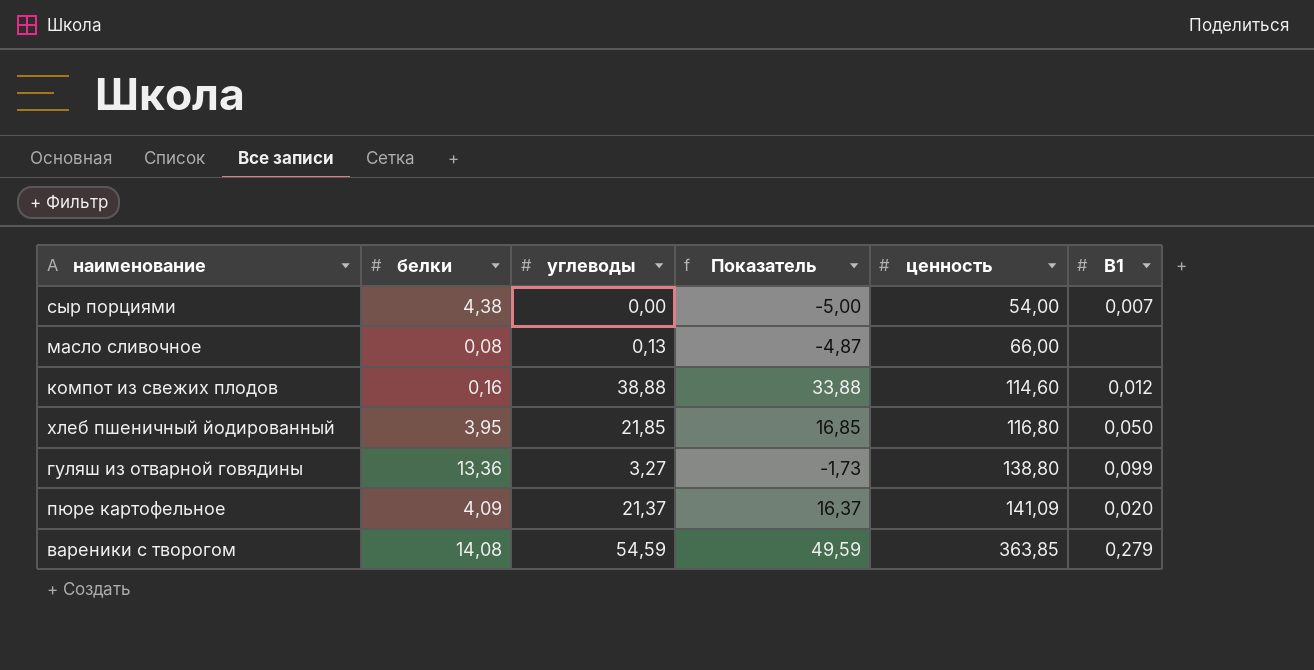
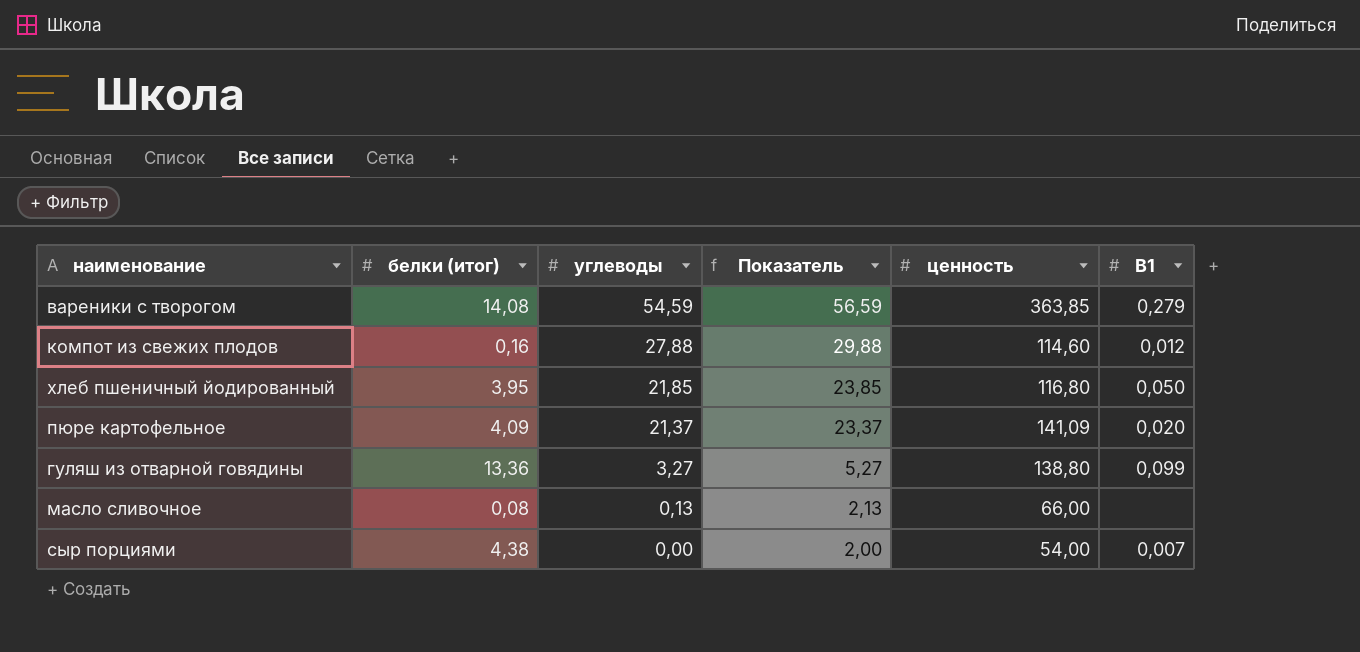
row order: ценность ascending -> углеводы descending
column name: белки -> белки (итог)
column Показатель | formula: [углеводы] - 5 -> [углеводы] + 2
компот из свежих плодов | углеводы: 38,88 -> 27,88

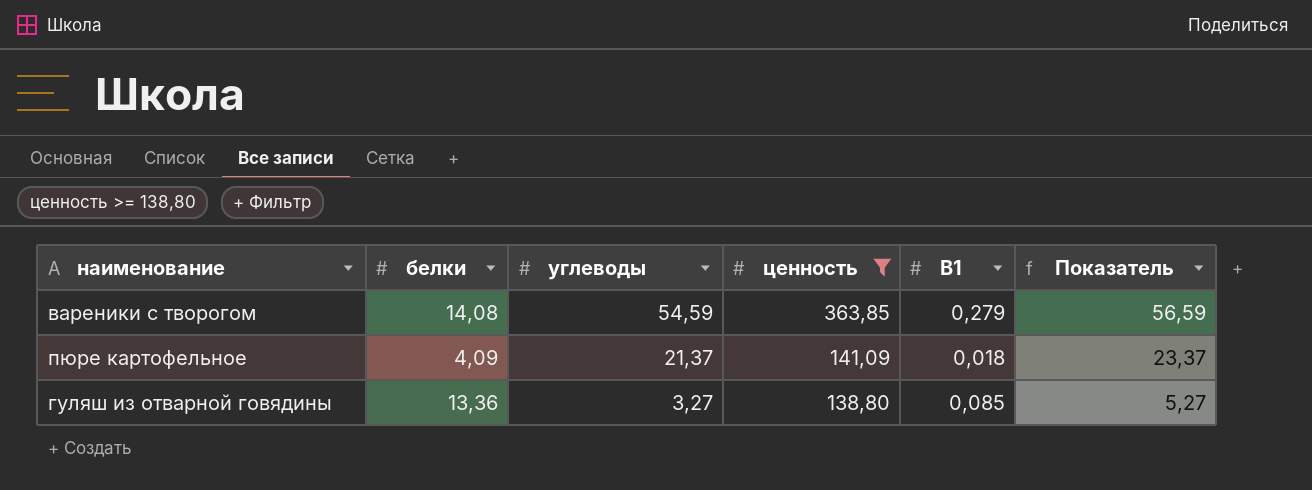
filter: none -> ценность >= 138,80
column name: белки (итог) -> белки
column Показатель | position: 4 -> 6
пюре картофельное | В1: 0,020 -> 0,018
гуляш из отварной говядины | В1: 0,099 -> 0,085

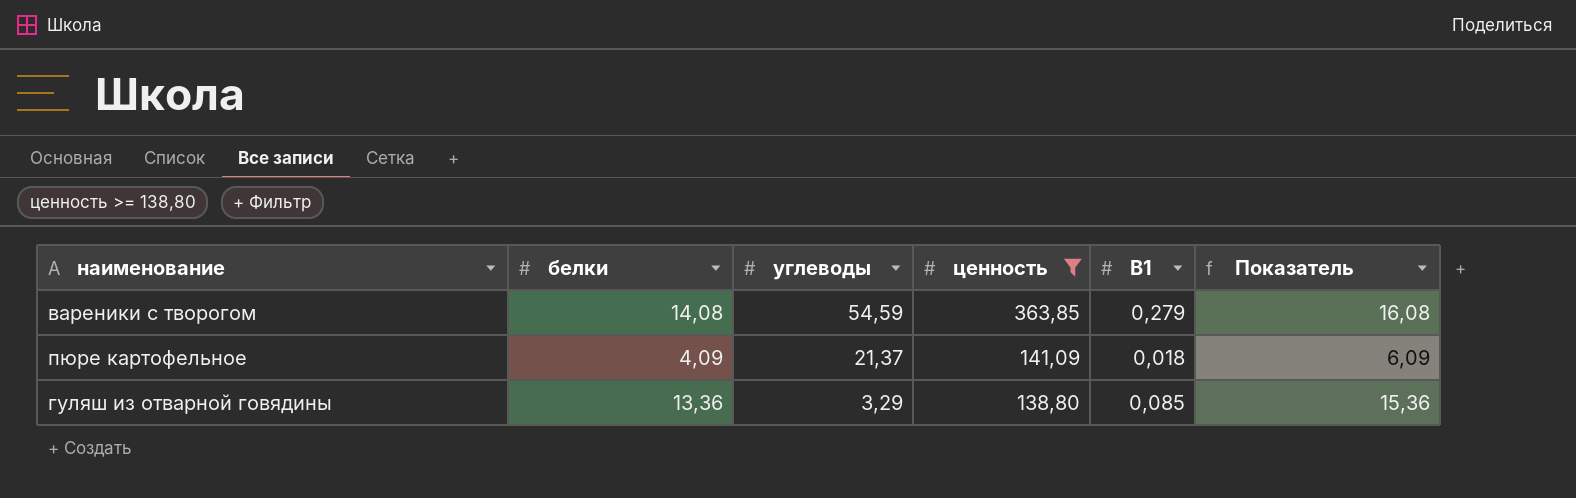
column Показатель | formula: [углеводы] + 2 -> [белки] + 2
гуляш из отварной говядины | углеводы: 3,27 -> 3,29

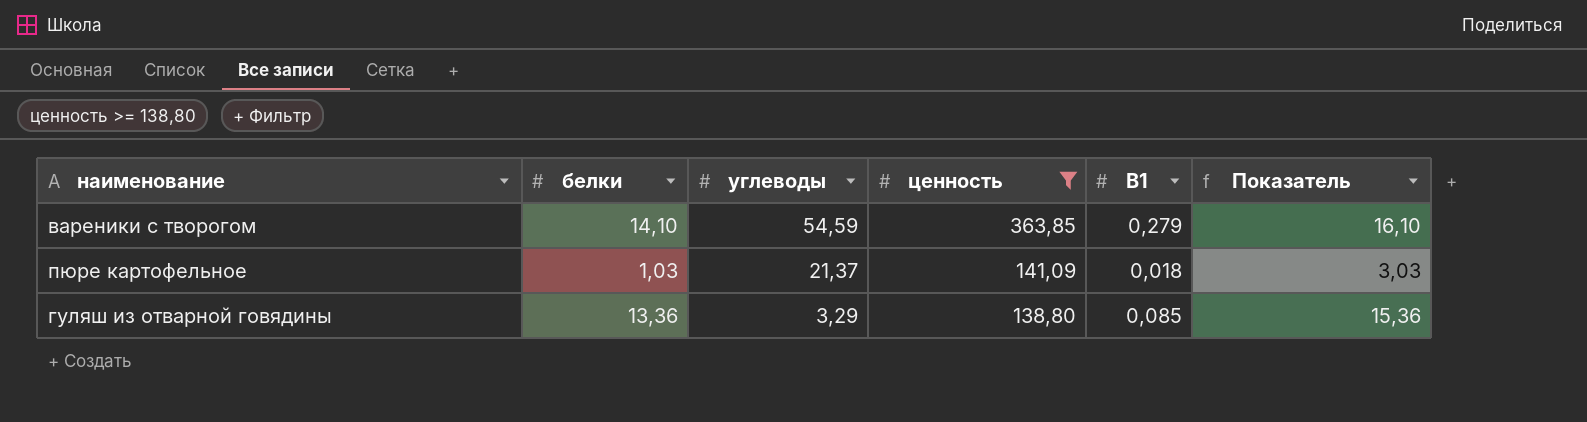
вареники с творогом | белки: 14,08 -> 14,10
вареники с творогом | Показатель: 16,08 -> 16,10
пюре картофельное | белки: 4,09 -> 1,03
пюре картофельное | Показатель: 6,09 -> 3,03

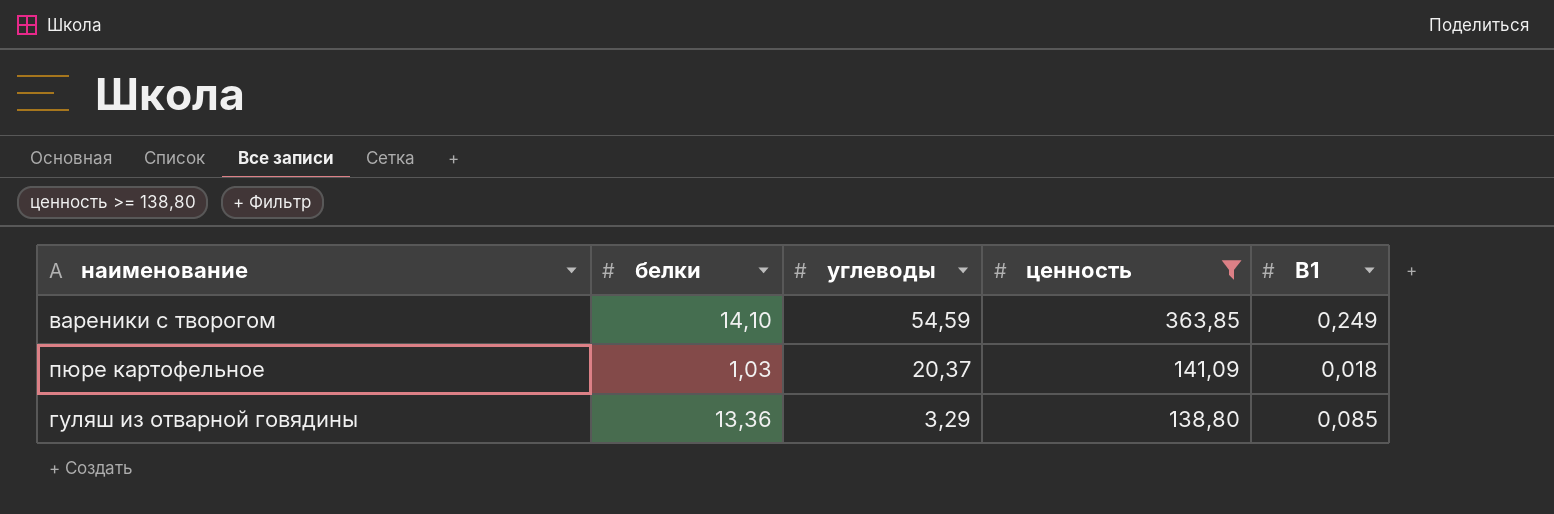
column Показатель | formula: [белки] + 2 -> none
вареники с творогом | В1: 0,279 -> 0,249
пюре картофельное | углеводы: 21,37 -> 20,37

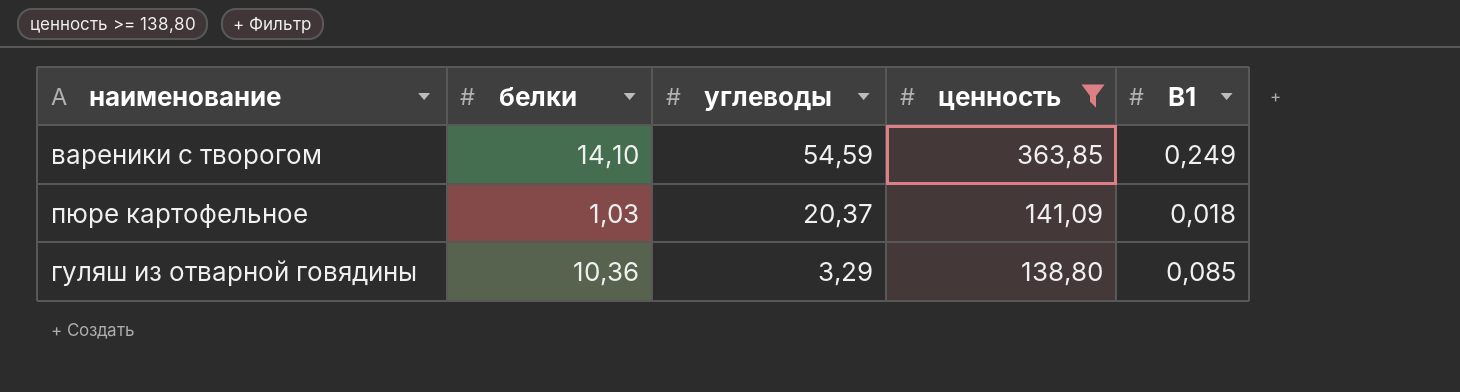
гуляш из отварной говядины | белки: 13,36 -> 10,36

